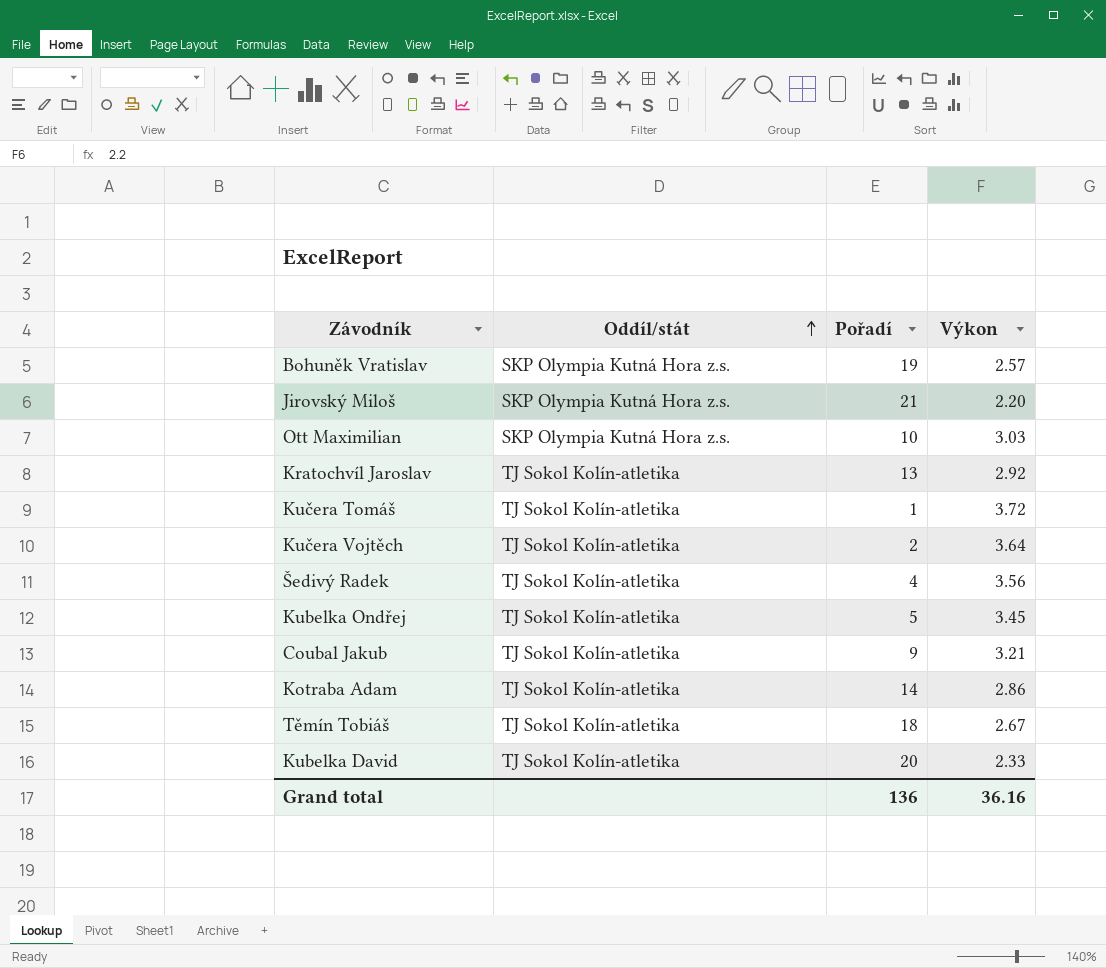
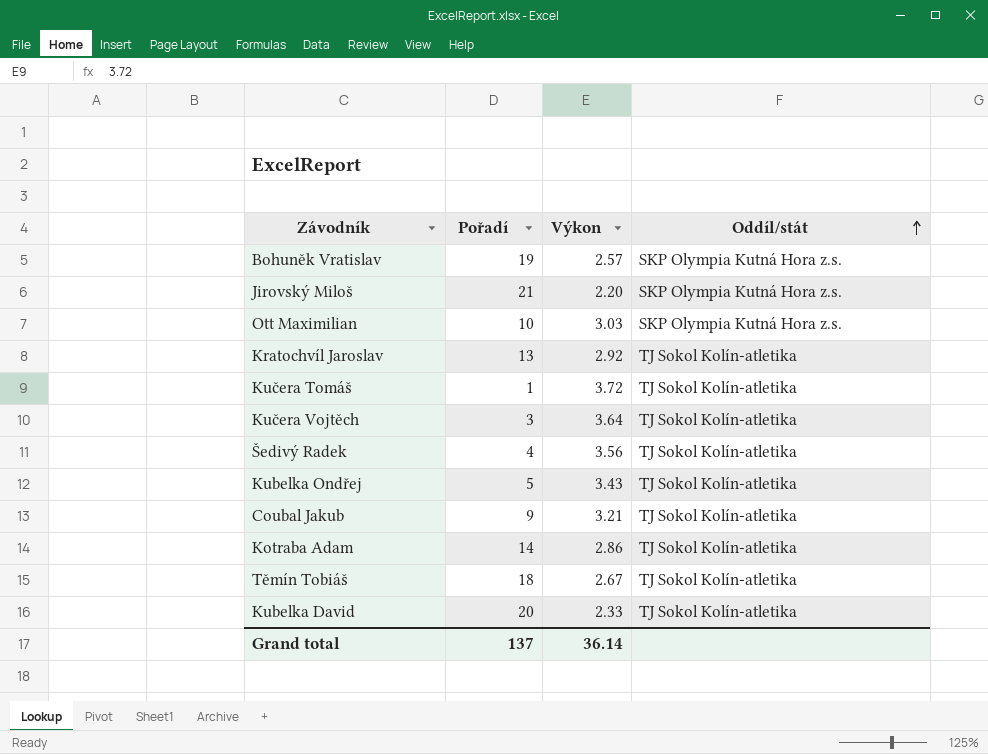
column Oddíl/stát | position: 2 -> 4
Kučera Vojtěch | Pořadí: 2 -> 3
Kubelka Ondřej | Výkon: 3.45 -> 3.43
Grand total | Pořadí: 136 -> 137
Grand total | Výkon: 36.16 -> 36.14

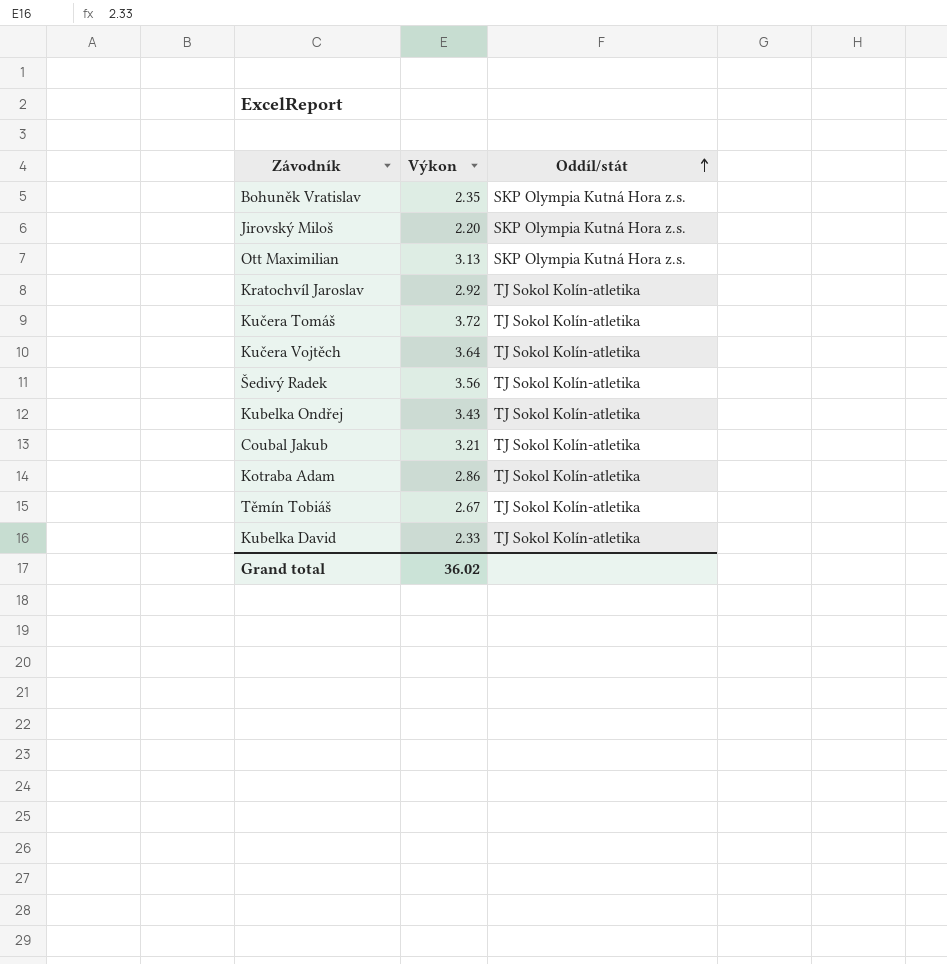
column Pořadí | position: 2 -> none
Bohuněk Vratislav | Výkon: 2.57 -> 2.35
Ott Maximilian | Výkon: 3.03 -> 3.13
Grand total | Výkon: 36.14 -> 36.02

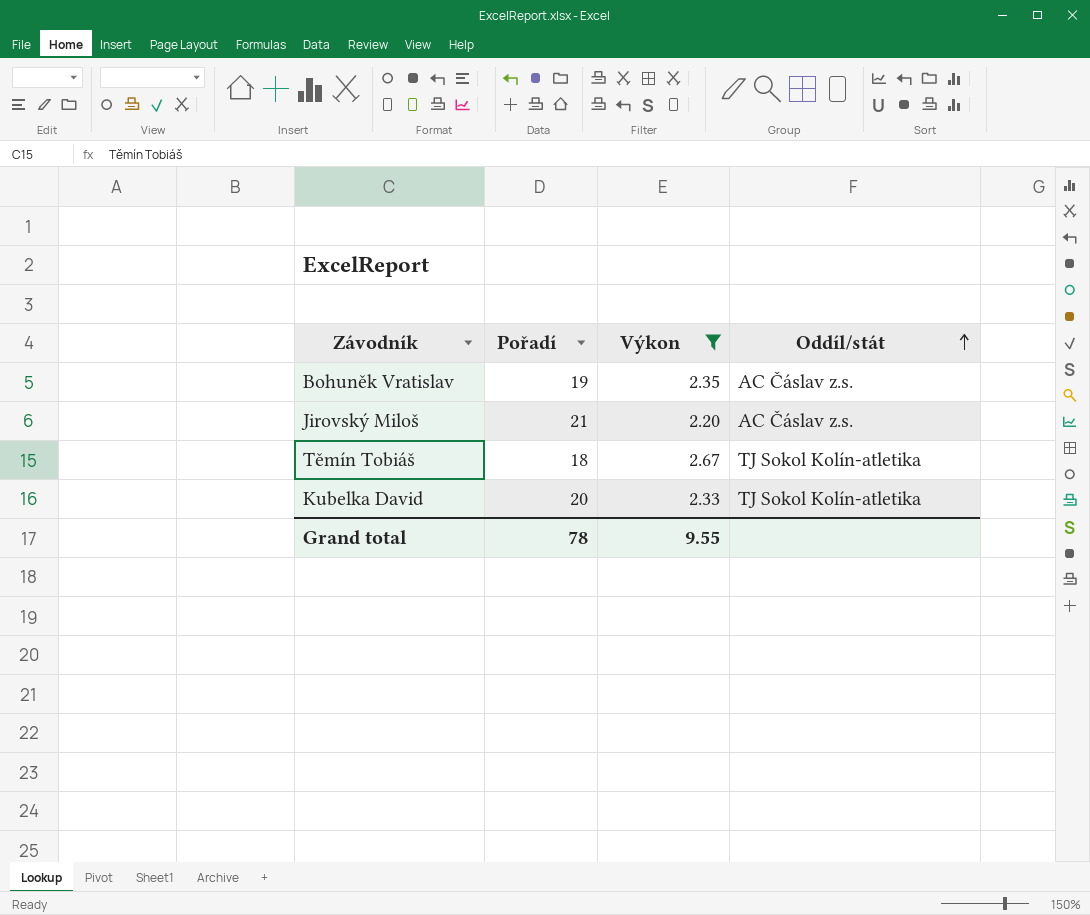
filter: none -> Výkon <= 2.67
column Pořadí | position: none -> 2
Bohuněk Vratislav | Oddíl/stát: SKP Olympia Kutná Hora z.s. -> AC Čáslav z.s.
Jirovský Miloš | Oddíl/stát: SKP Olympia Kutná Hora z.s. -> AC Čáslav z.s.
Grand total | Výkon: 36.02 -> 9.55

